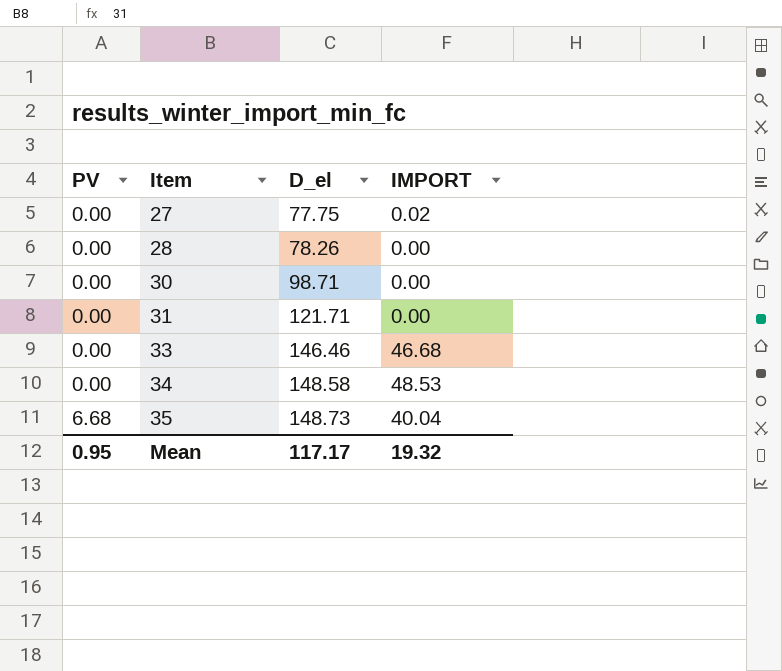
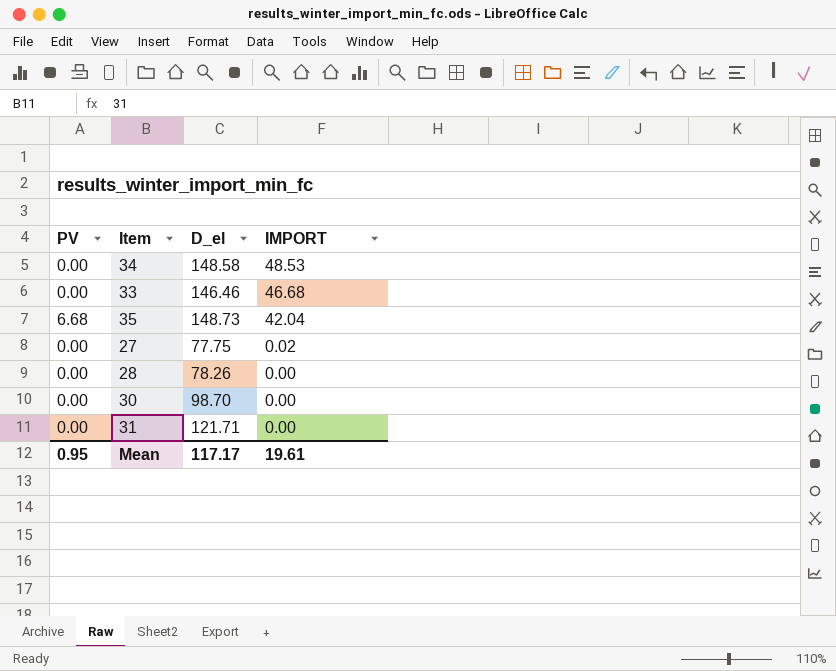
row order: PV ascending -> IMPORT descending
35 | IMPORT: 40.04 -> 42.04
30 | D_el: 98.71 -> 98.70
Mean | IMPORT: 19.32 -> 19.61

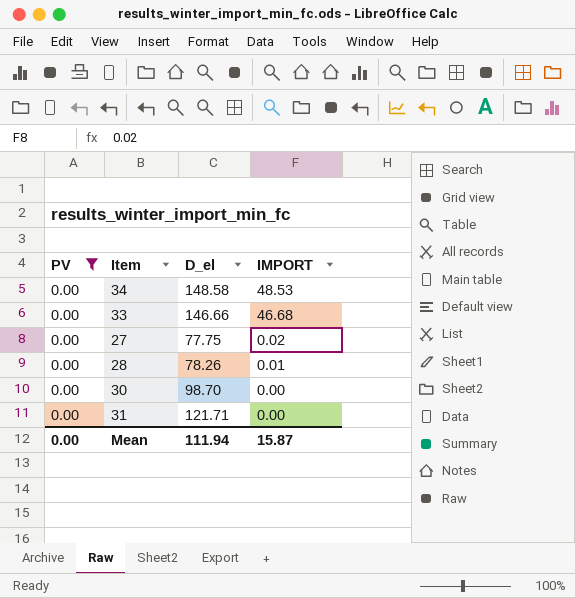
filter: none -> PV = 0.00
33 | D_el: 146.46 -> 146.66
28 | IMPORT: 0.00 -> 0.01
Mean | PV: 0.95 -> 0.00
Mean | D_el: 117.17 -> 111.94
Mean | IMPORT: 19.61 -> 15.87

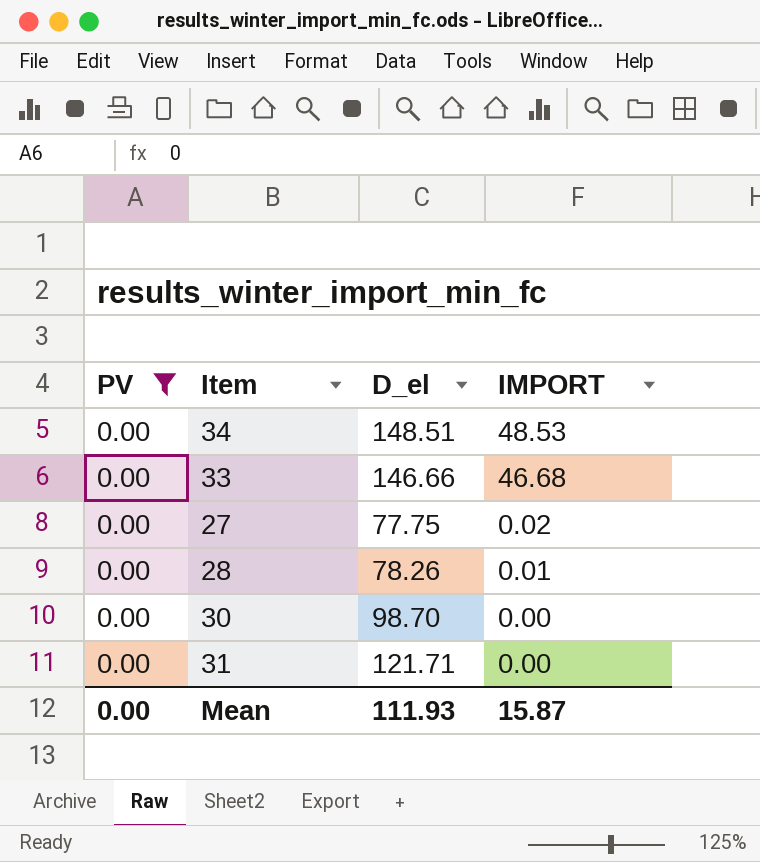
34 | D_el: 148.58 -> 148.51
Mean | D_el: 111.94 -> 111.93

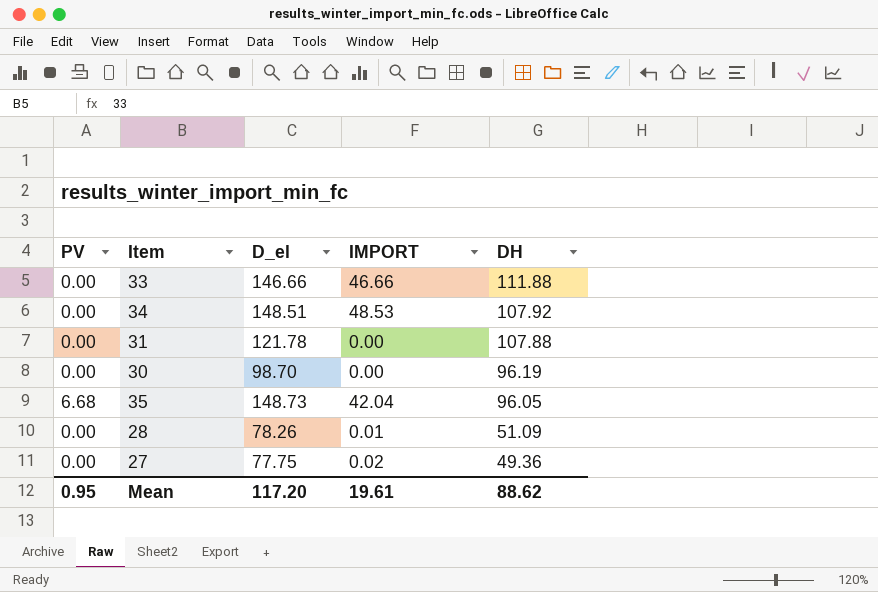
filter: PV = 0.00 -> none
row order: IMPORT descending -> DH descending
column DH | position: none -> 5
33 | IMPORT: 46.68 -> 46.66
31 | D_el: 121.71 -> 121.78
Mean | PV: 0.00 -> 0.95
Mean | D_el: 111.93 -> 117.20
Mean | IMPORT: 15.87 -> 19.61

